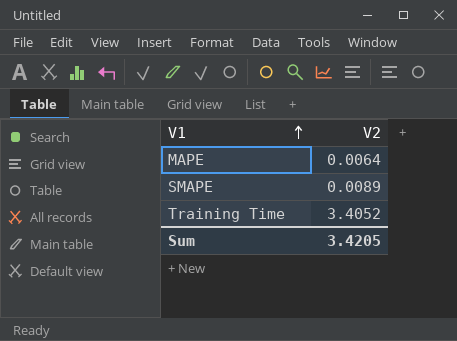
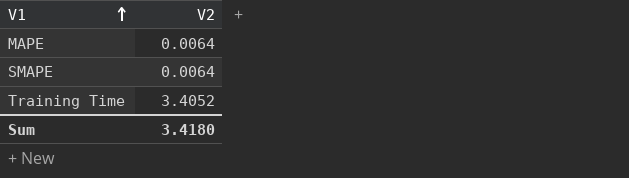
SMAPE | V2: 0.0089 -> 0.0064
Sum | V2: 3.4205 -> 3.4180

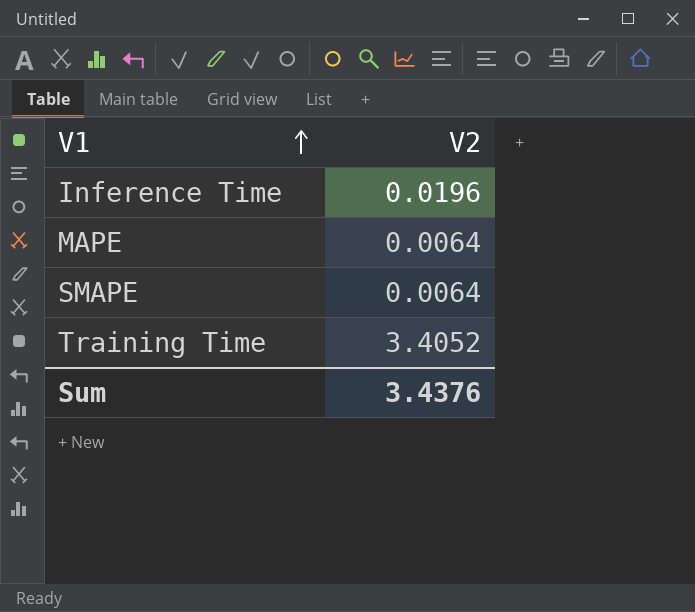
row Inference Time: none -> 0.0196
Sum | V2: 3.4180 -> 3.4376

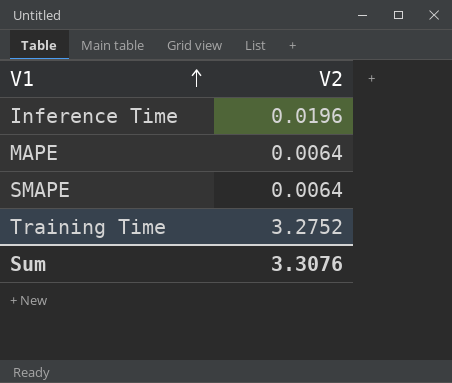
Training Time | V2: 3.4052 -> 3.2752
Sum | V2: 3.4376 -> 3.3076

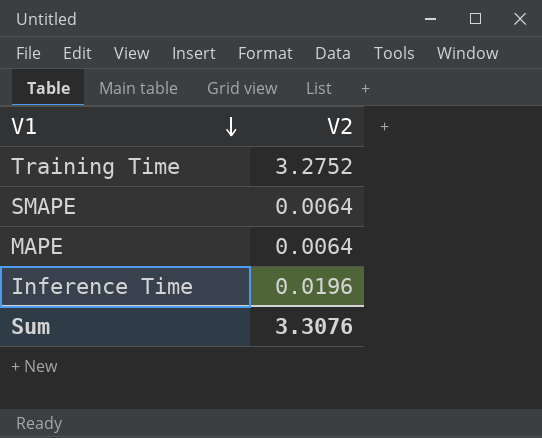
row order: V1 ascending -> V1 descending

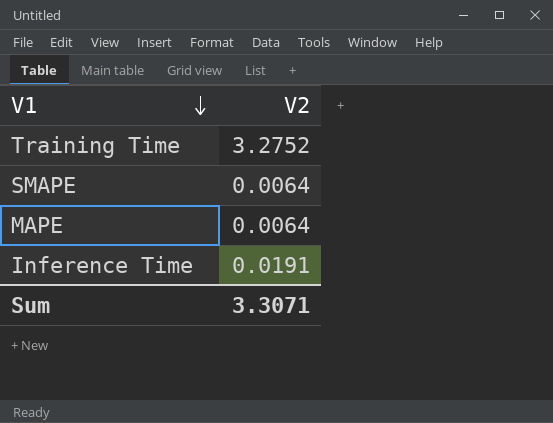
Inference Time | V2: 0.0196 -> 0.0191
Sum | V2: 3.3076 -> 3.3071

